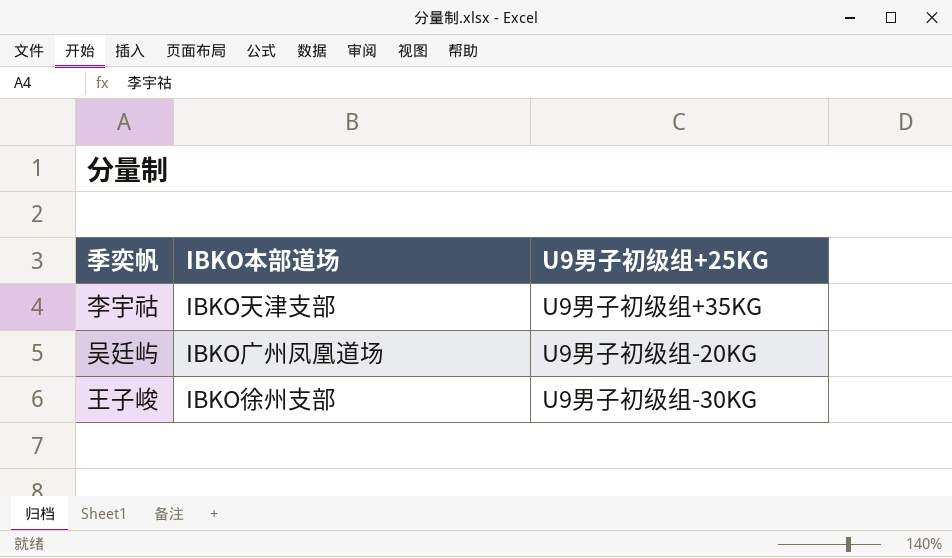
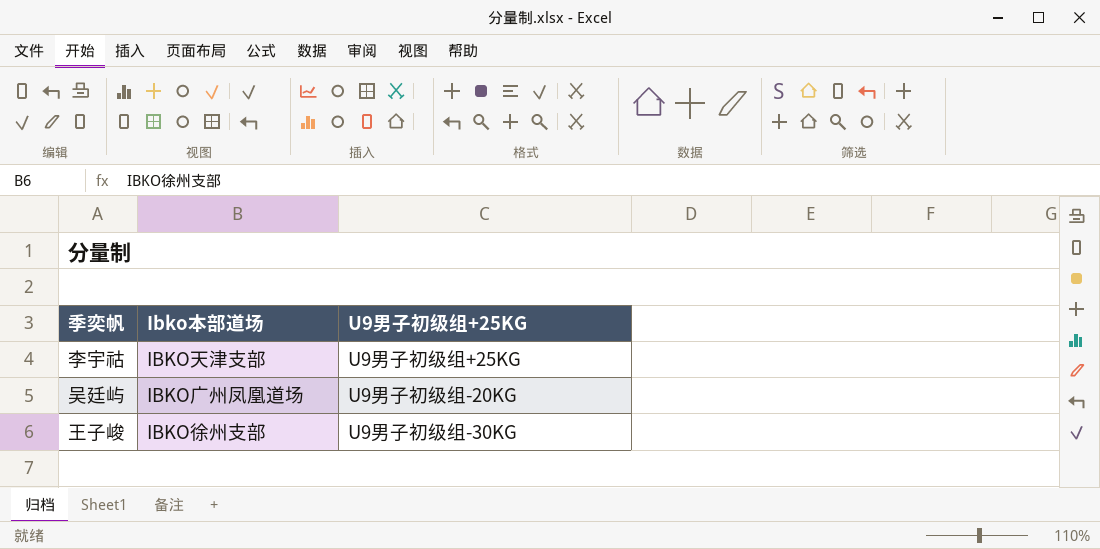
column name: IBKO本部道场 -> Ibko本部道场
李宇祜 | U9男子初级组+25KG: U9男子初级组+35KG -> U9男子初级组+25KG

